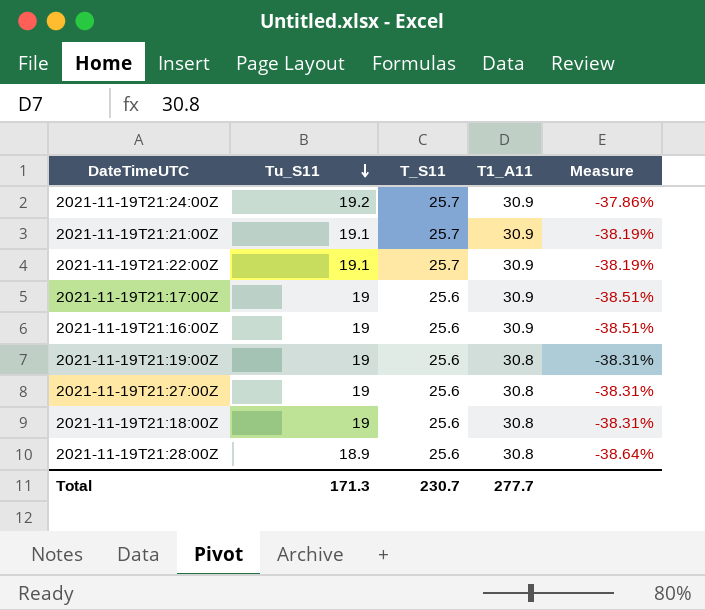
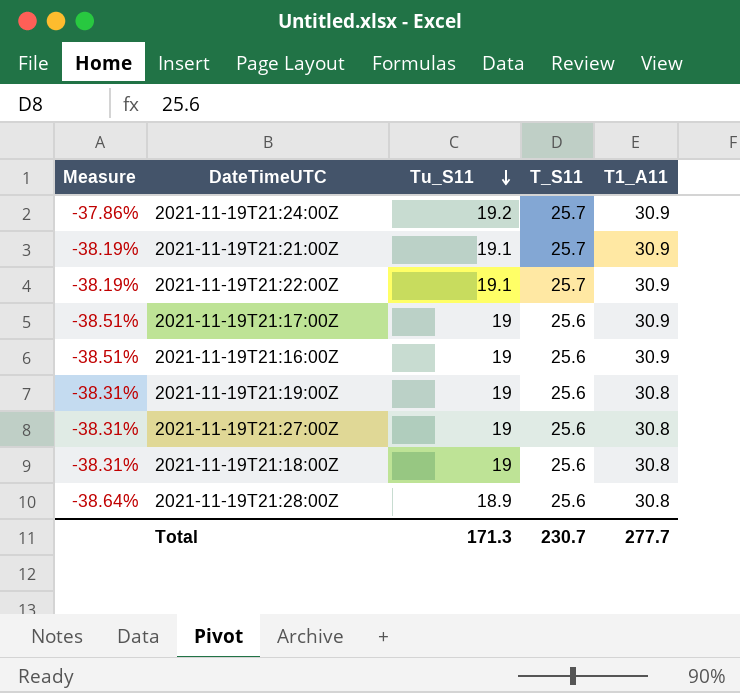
column Measure | position: 5 -> 1

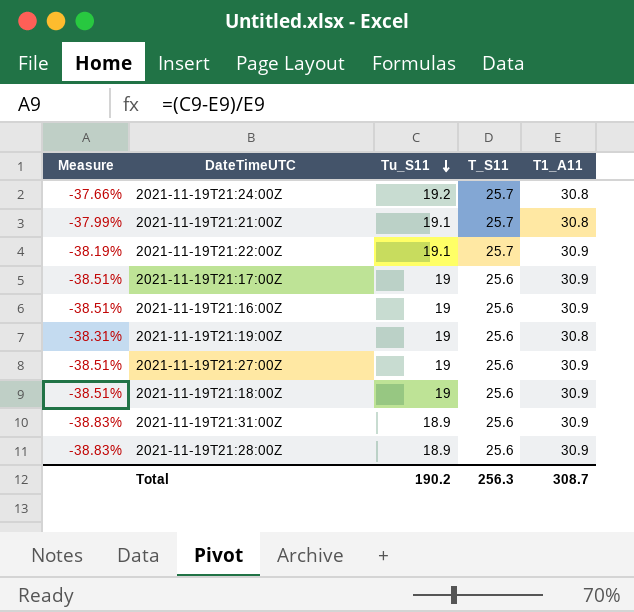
2021-11-19T21:24:00Z | Measure: -37.86% -> -37.66%
2021-11-19T21:24:00Z | T1_A11: 30.9 -> 30.8
2021-11-19T21:21:00Z | Measure: -38.19% -> -37.99%
2021-11-19T21:21:00Z | T1_A11: 30.9 -> 30.8
2021-11-19T21:27:00Z | Measure: -38.31% -> -38.51%
2021-11-19T21:27:00Z | T1_A11: 30.8 -> 30.9
2021-11-19T21:18:00Z | Measure: -38.31% -> -38.51%
2021-11-19T21:18:00Z | T1_A11: 30.8 -> 30.9
row 2021-11-19T21:31:00Z: none -> -38.83% | 18.9 | 25.6 | 30.9
2021-11-19T21:28:00Z | Measure: -38.64% -> -38.83%
2021-11-19T21:28:00Z | T1_A11: 30.8 -> 30.9
Total | Tu_S11: 171.3 -> 190.2
Total | T_S11: 230.7 -> 256.3
Total | T1_A11: 277.7 -> 308.7

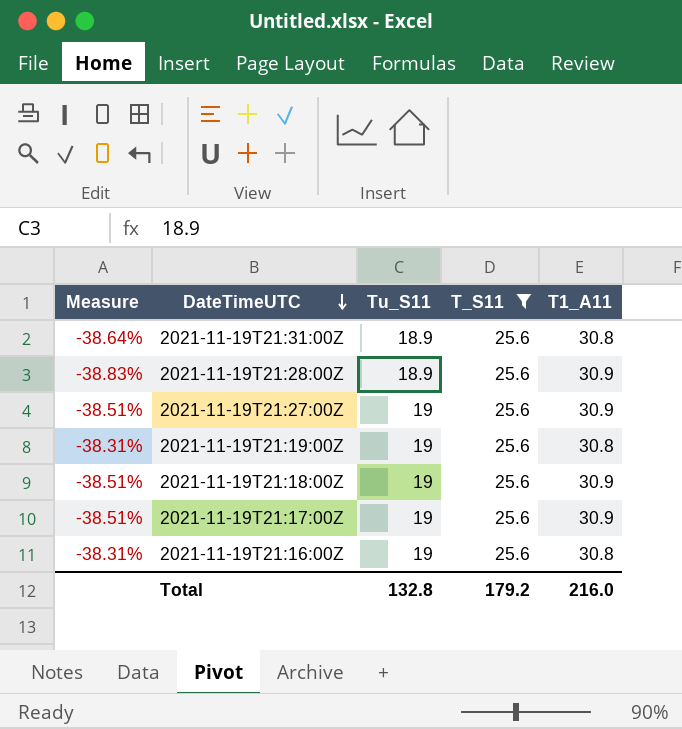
filter: none -> T_S11 = 25.6
row order: Tu_S11 descending -> DateTimeUTC descending
2021-11-19T21:31:00Z | Measure: -38.83% -> -38.64%
2021-11-19T21:31:00Z | T1_A11: 30.9 -> 30.8
2021-11-19T21:16:00Z | Measure: -38.51% -> -38.31%
2021-11-19T21:16:00Z | T1_A11: 30.9 -> 30.8
Total | Tu_S11: 190.2 -> 132.8
Total | T_S11: 256.3 -> 179.2
Total | T1_A11: 308.7 -> 216.0

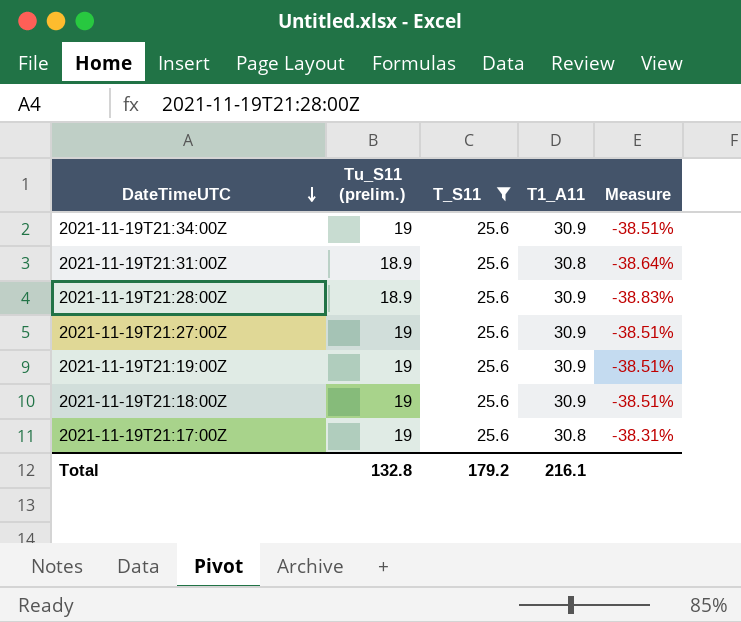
column name: Tu_S11 -> Tu_S11 (prelim.)
column Measure | position: 1 -> 5
row 2021-11-19T21:16:00Z: -38.31% | 19 | 25.6 | 30.8 -> none
row 2021-11-19T21:34:00Z: none -> 19 | 25.6 | 30.9 | -38.51%
2021-11-19T21:19:00Z | T1_A11: 30.8 -> 30.9
2021-11-19T21:19:00Z | Measure: -38.31% -> -38.51%
2021-11-19T21:17:00Z | T1_A11: 30.9 -> 30.8
2021-11-19T21:17:00Z | Measure: -38.51% -> -38.31%
Total | T1_A11: 216.0 -> 216.1

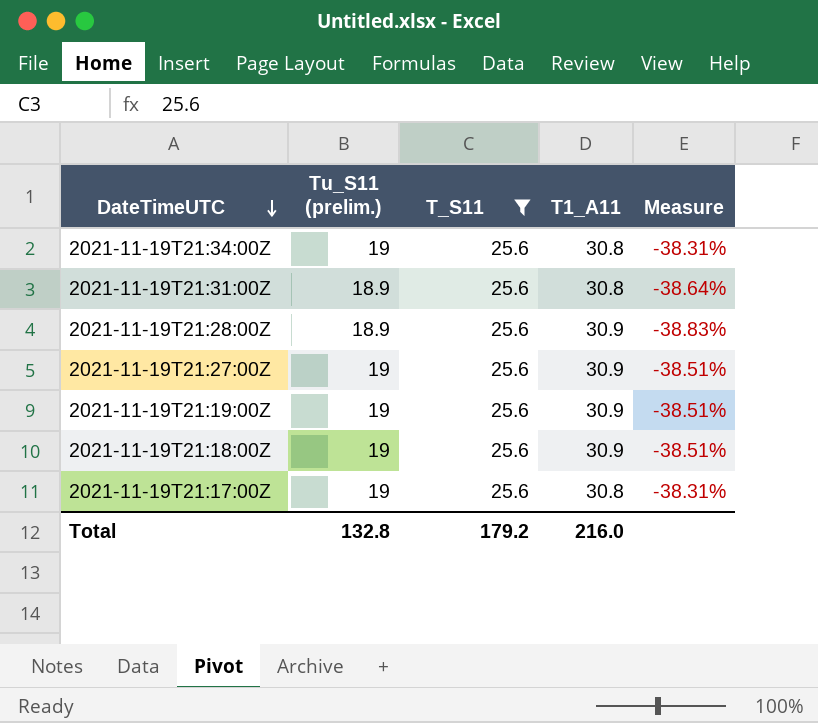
2021-11-19T21:34:00Z | T1_A11: 30.9 -> 30.8
2021-11-19T21:34:00Z | Measure: -38.51% -> -38.31%
Total | T1_A11: 216.1 -> 216.0

